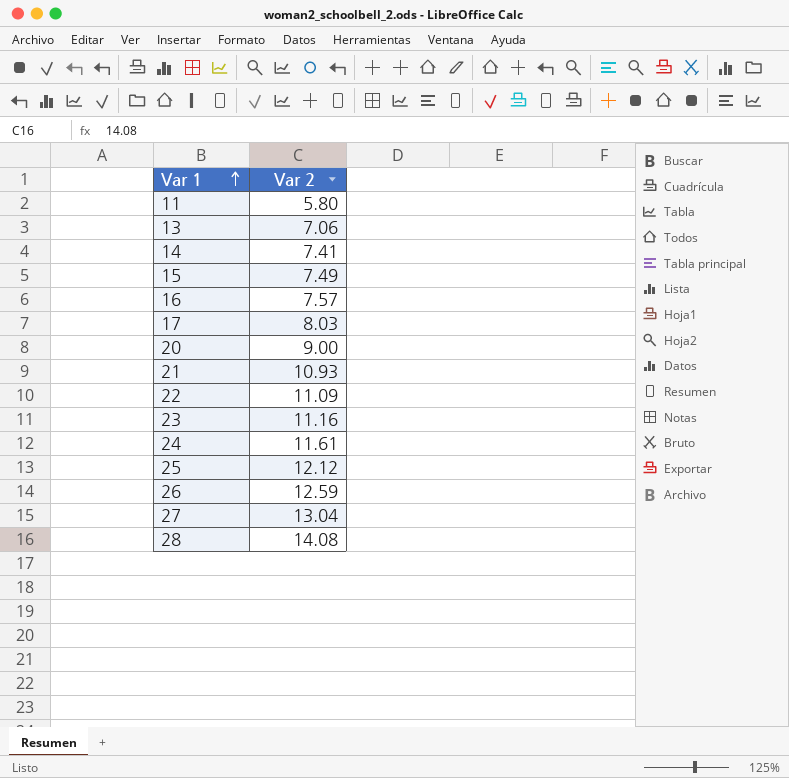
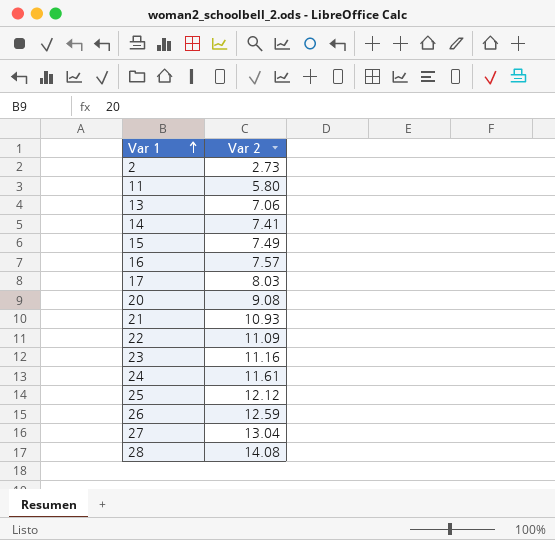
row 2: none -> 2.73
20 | Var 2: 9.00 -> 9.08

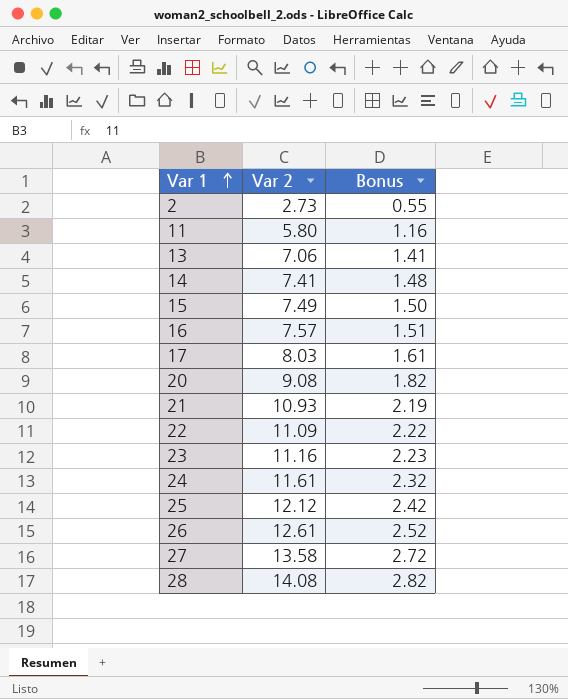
column Bonus | formula: none -> [Var 2] * 0.2
26 | Var 2: 12.59 -> 12.61
27 | Var 2: 13.04 -> 13.58

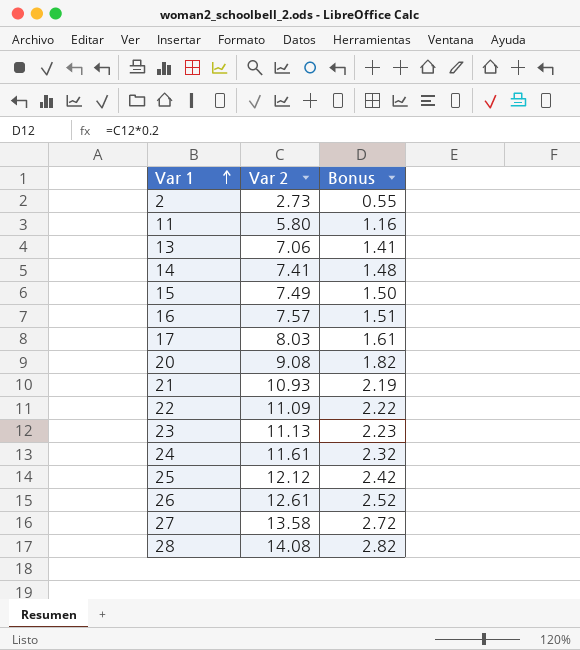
23 | Var 2: 11.16 -> 11.13

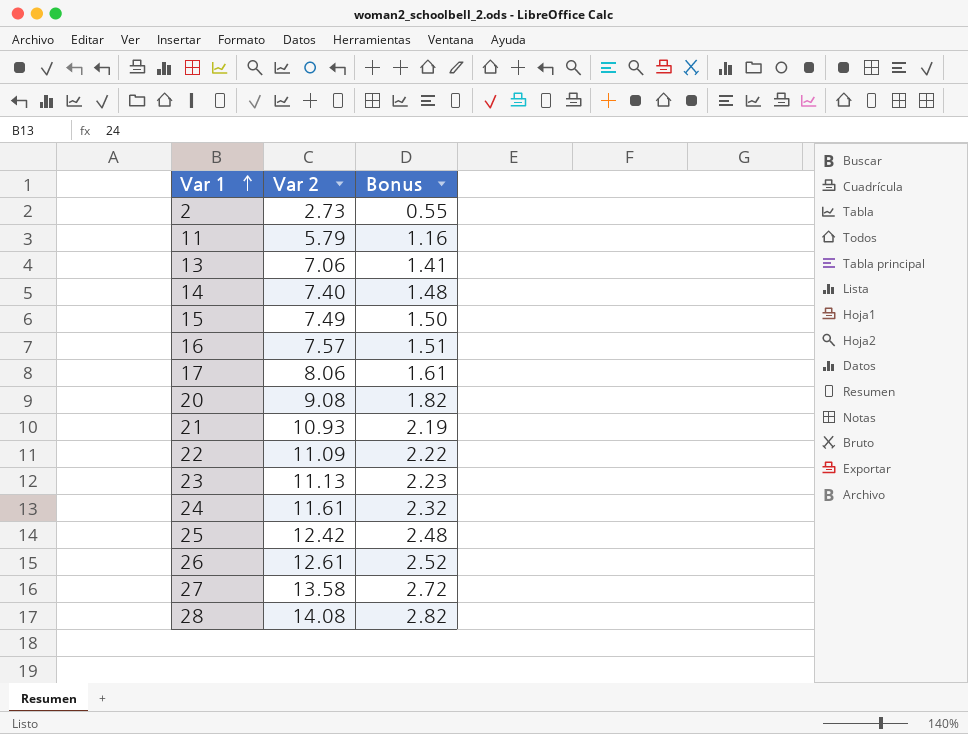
11 | Var 2: 5.80 -> 5.79
14 | Var 2: 7.41 -> 7.40
17 | Var 2: 8.03 -> 8.06
25 | Var 2: 12.12 -> 12.42
25 | Bonus: 2.42 -> 2.48

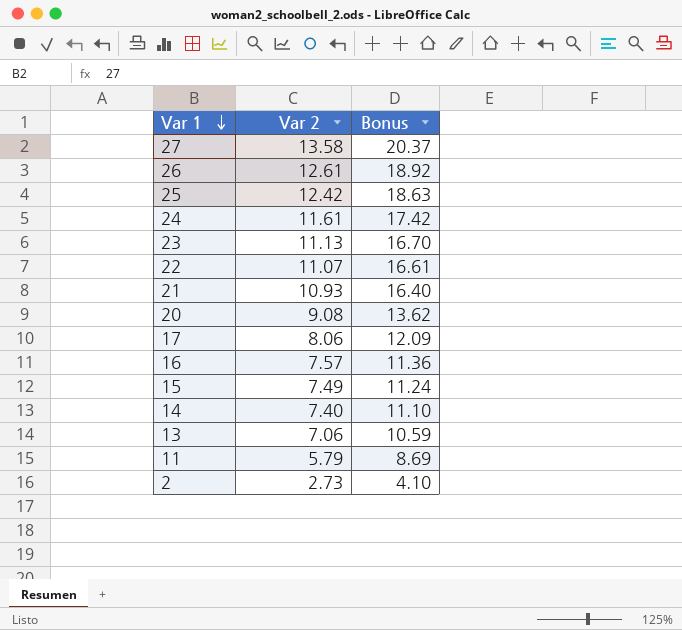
row order: Var 1 ascending -> Var 1 descending
column Bonus | formula: [Var 2] * 0.2 -> [Var 2] * 1.5
row 28: 14.08 | 2.82 -> none
22 | Var 2: 11.09 -> 11.07

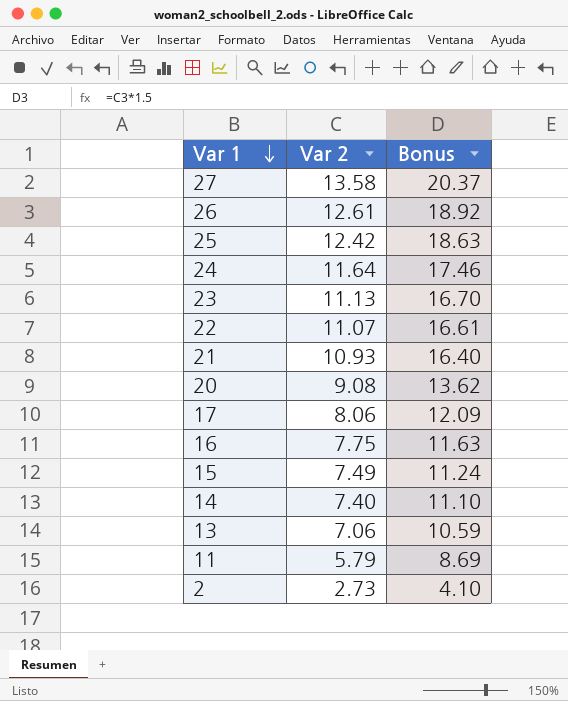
24 | Var 2: 11.61 -> 11.64
24 | Bonus: 17.42 -> 17.46
16 | Var 2: 7.57 -> 7.75
16 | Bonus: 11.36 -> 11.63

